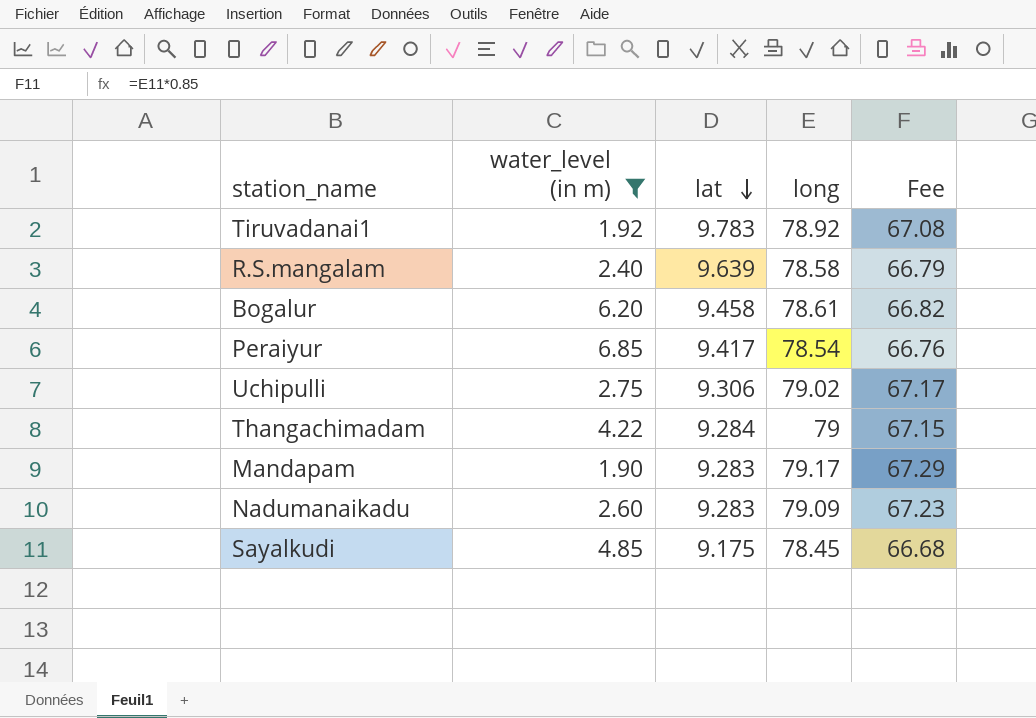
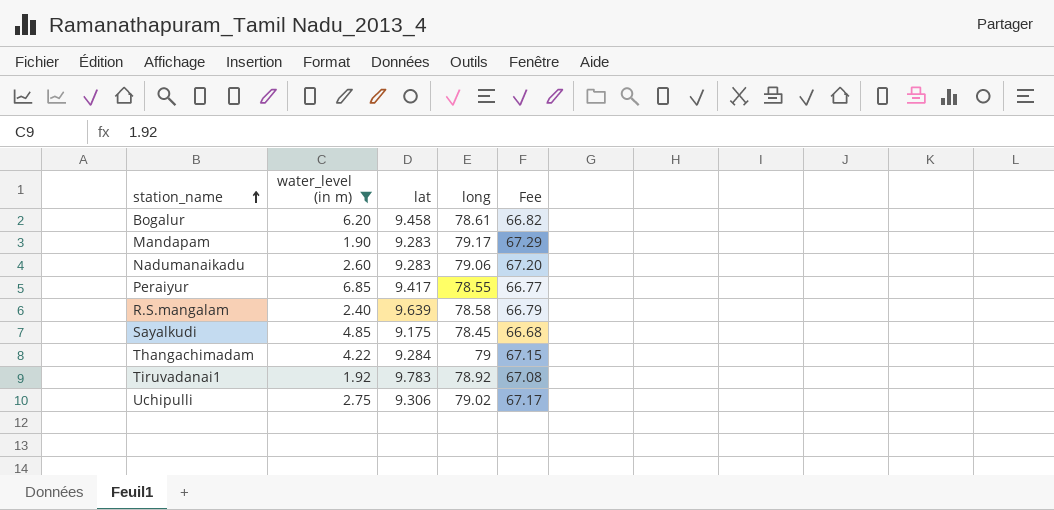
row order: lat descending -> station_name ascending
Nadumanaikadu | long: 79.09 -> 79.06
Nadumanaikadu | Fee: 67.23 -> 67.20
Peraiyur | long: 78.54 -> 78.55
Peraiyur | Fee: 66.76 -> 66.77

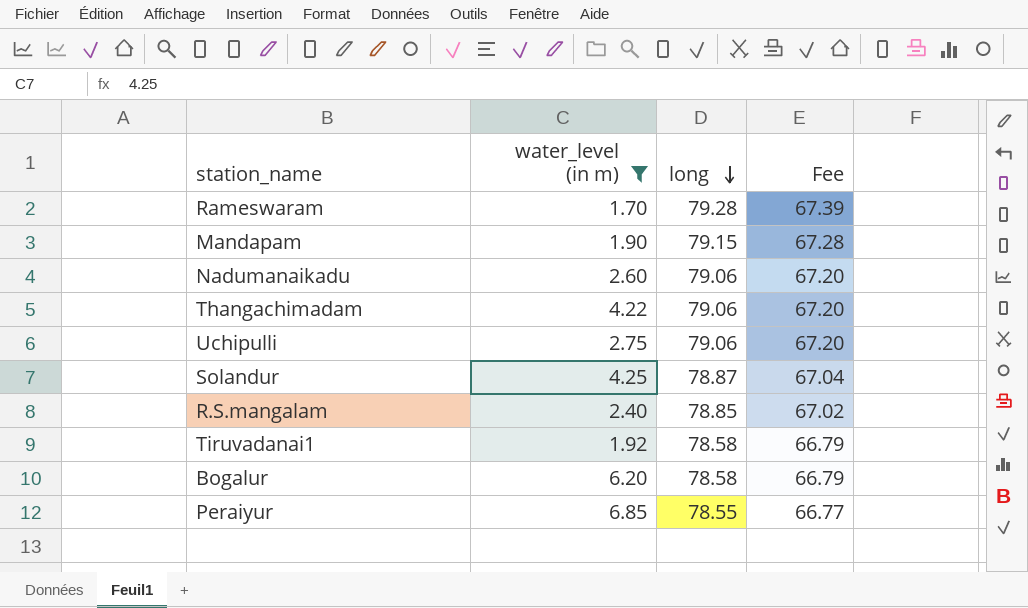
row order: station_name ascending -> long descending
column lat | position: 3 -> none
row Sayalkudi: 4.85 | 9.175 | 78.45 | 66.68 -> none
row Rameswaram: none -> 1.70 | 79.28 | 67.39
Mandapam | long: 79.17 -> 79.15
Mandapam | Fee: 67.29 -> 67.28
Thangachimadam | long: 79 -> 79.06
Thangachimadam | Fee: 67.15 -> 67.20
Uchipulli | long: 79.02 -> 79.06
Uchipulli | Fee: 67.17 -> 67.20
row Solandur: none -> 4.25 | 78.87 | 67.04
R.S.mangalam | long: 78.58 -> 78.85
R.S.mangalam | Fee: 66.79 -> 67.02
Tiruvadanai1 | long: 78.92 -> 78.58
Tiruvadanai1 | Fee: 67.08 -> 66.79
Bogalur | long: 78.61 -> 78.58
Bogalur | Fee: 66.82 -> 66.79

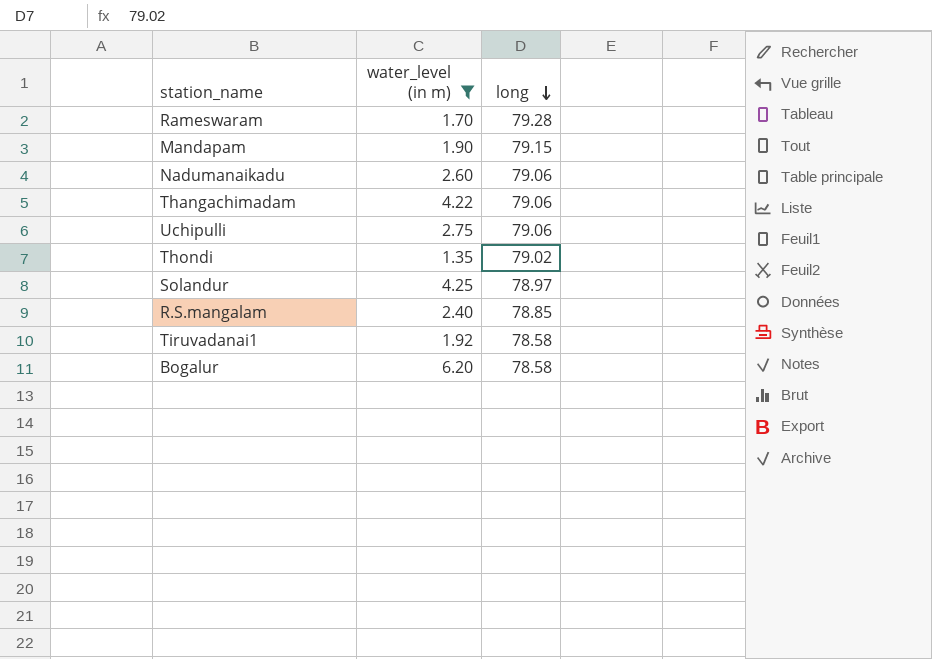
column Fee | formula: [long] * 0.85 -> none
row Peraiyur: 6.85 | 78.55 | 66.77 -> none
row Thondi: none -> 1.35 | 79.02
Solandur | long: 78.87 -> 78.97

